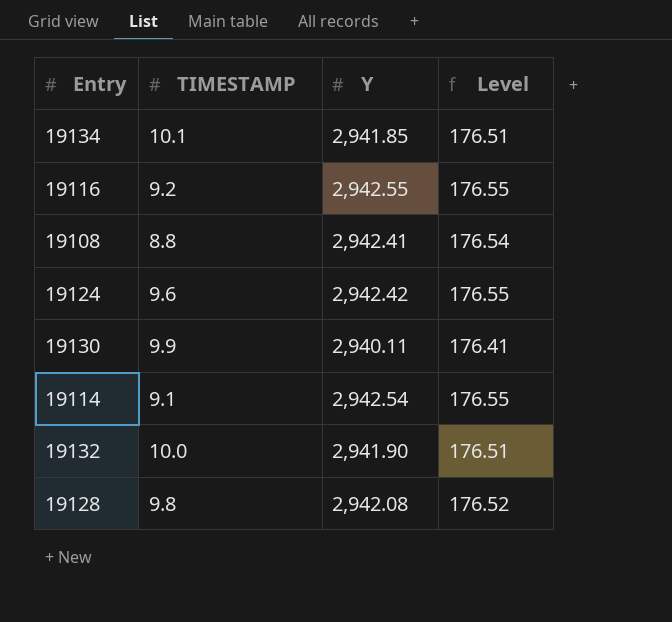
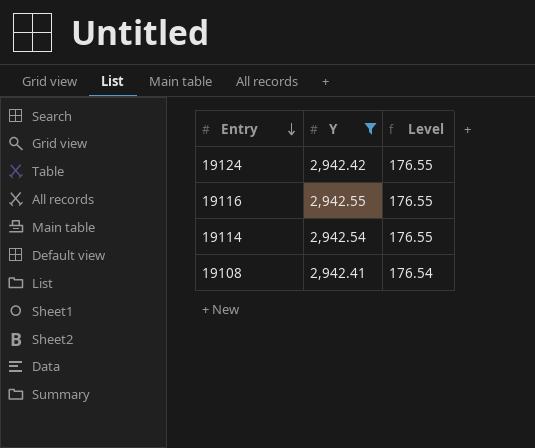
filter: none -> Y >= 2,942.41
row order: none -> Entry descending
column TIMESTAMP | position: 2 -> none

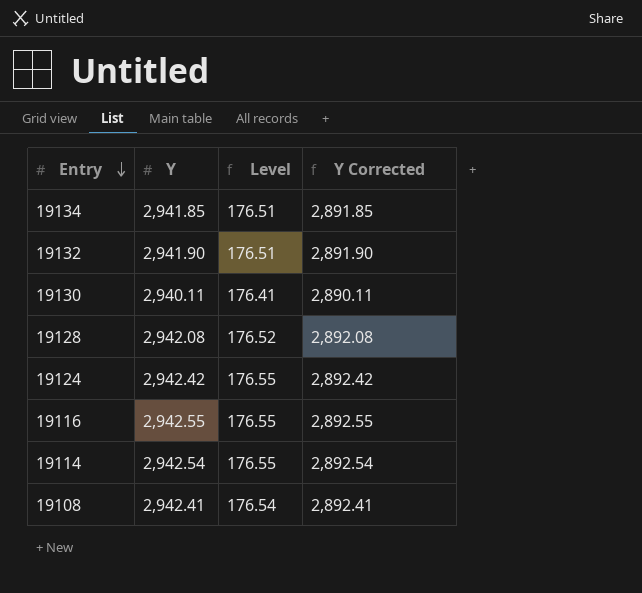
filter: Y >= 2,942.41 -> none
column Y Corrected | formula: none -> [Y] - 50

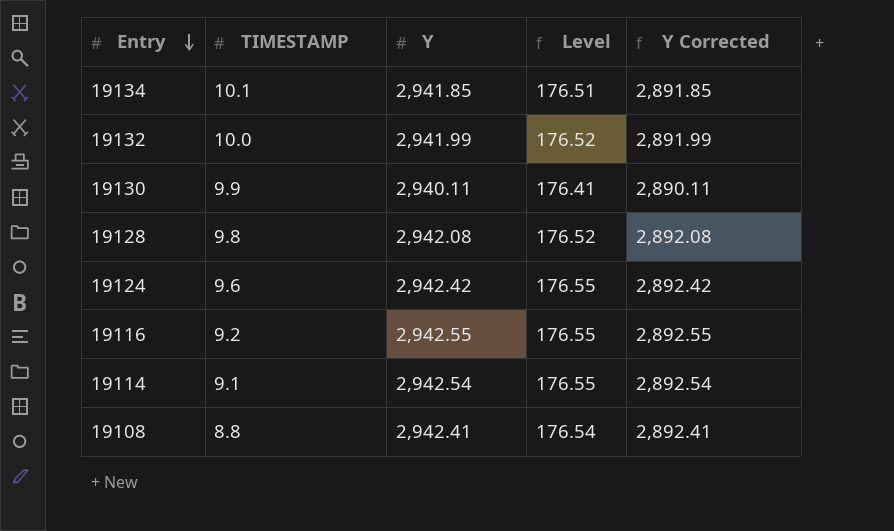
column TIMESTAMP | position: none -> 2
19132 | Y: 2,941.90 -> 2,941.99
19132 | Level: 176.51 -> 176.52
19132 | Y Corrected: 2,891.90 -> 2,891.99

